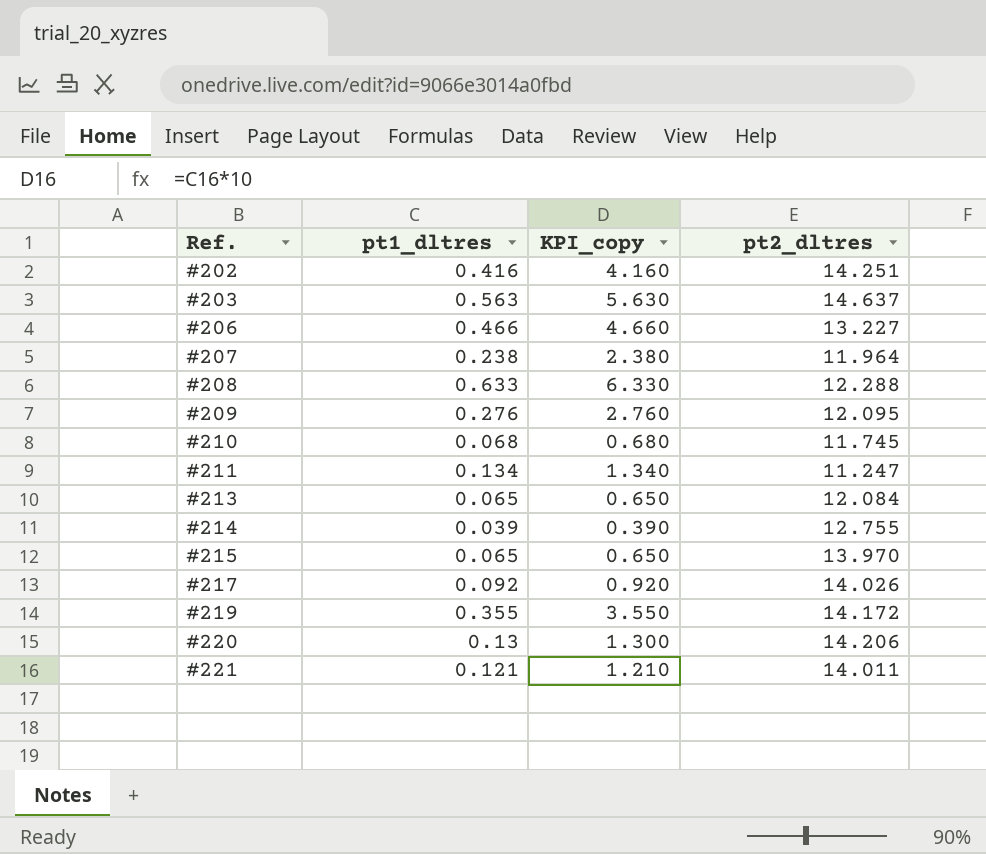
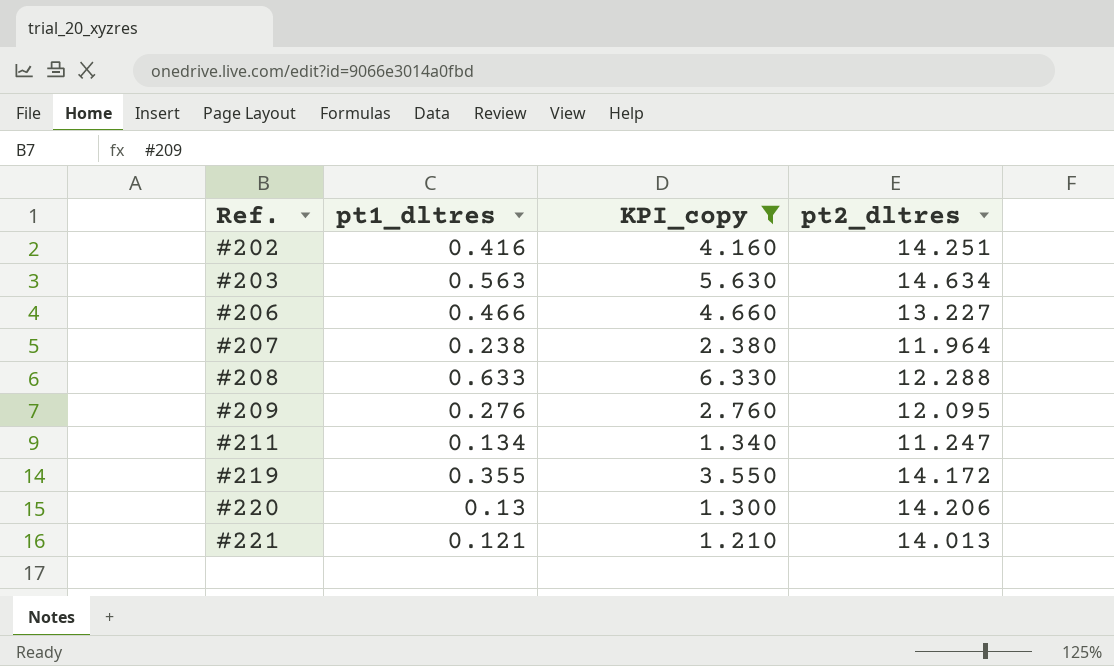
filter: none -> KPI_copy >= 1.210
#203 | pt2_dltres: 14.637 -> 14.634
#221 | pt2_dltres: 14.011 -> 14.013

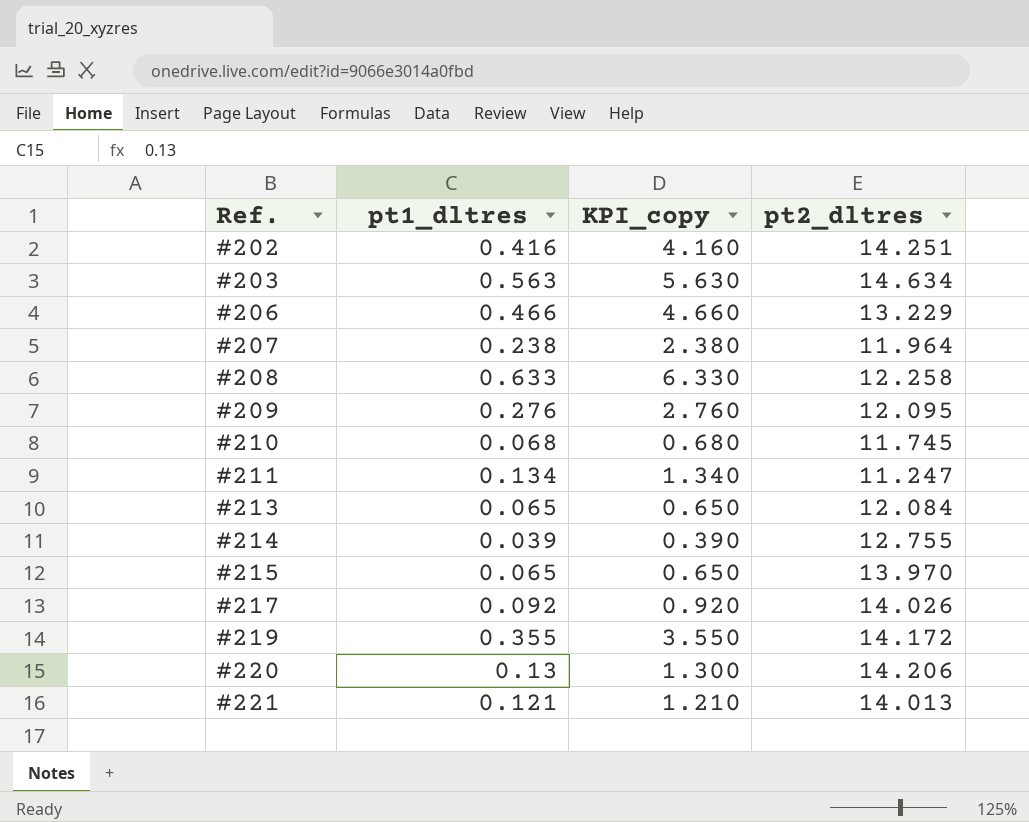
filter: KPI_copy >= 1.210 -> none
#206 | pt2_dltres: 13.227 -> 13.229
#208 | pt2_dltres: 12.288 -> 12.258

